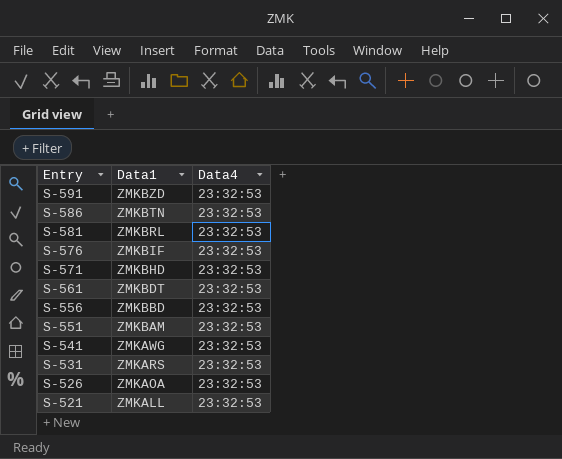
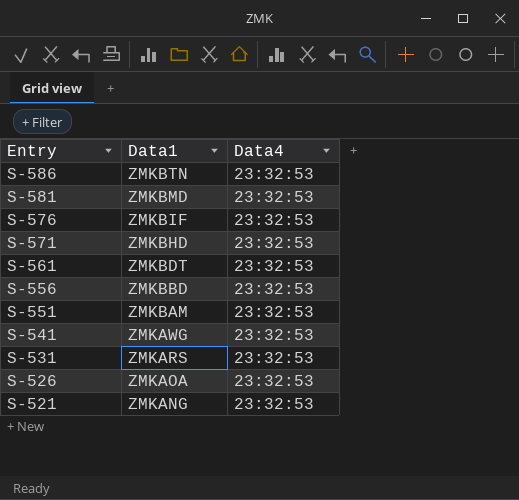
row S-591: ZMKBZD | 23:32:53 -> none
S-581 | Data1: ZMKBRL -> ZMKBMD
S-521 | Data1: ZMKALL -> ZMKANG

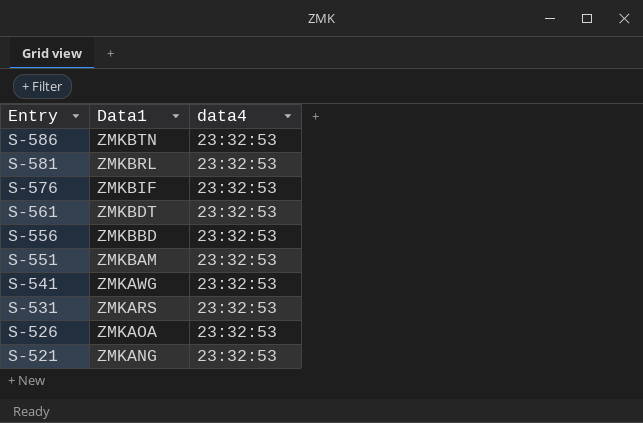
column name: Data4 -> data4
row S-571: ZMKBHD | 23:32:53 -> none
S-581 | Data1: ZMKBMD -> ZMKBRL

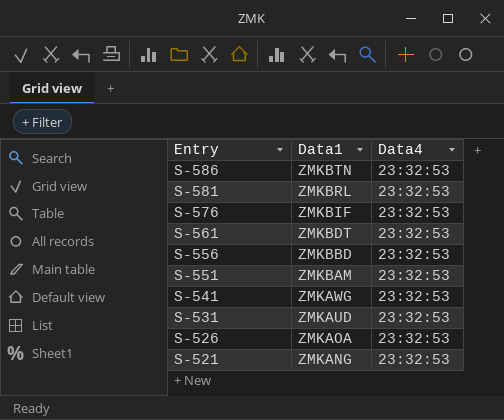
column name: data4 -> Data4
S-531 | Data1: ZMKARS -> ZMKAUD

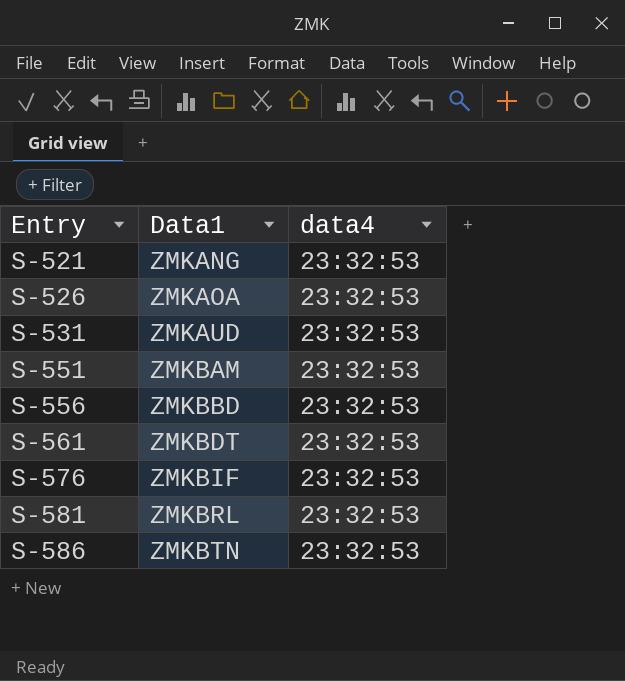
row order: Entry descending -> Entry ascending
column name: Data4 -> data4
row S-541: ZMKAWG | 23:32:53 -> none

